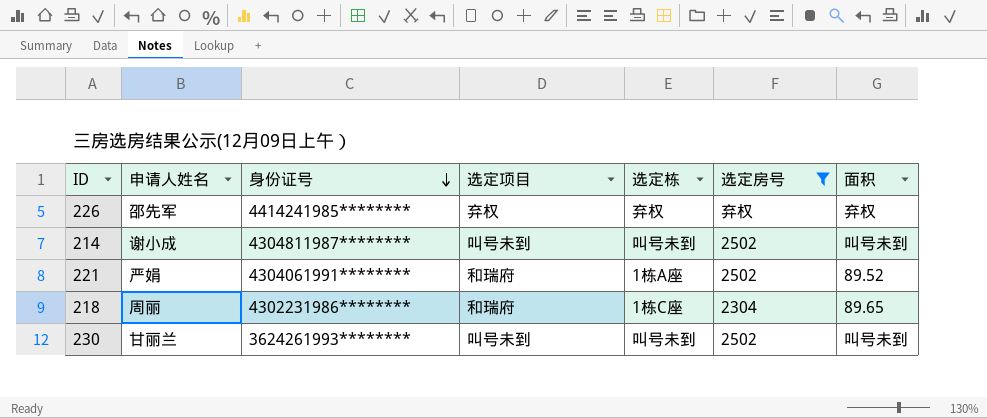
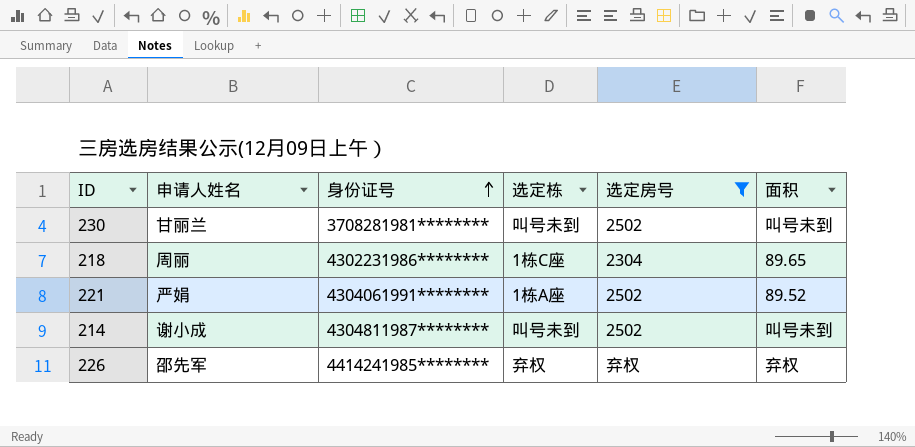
row order: 身份证号 descending -> 身份证号 ascending
column 选定项目 | position: 4 -> none
230 | 身份证号: 3624261993******** -> 3708281981********

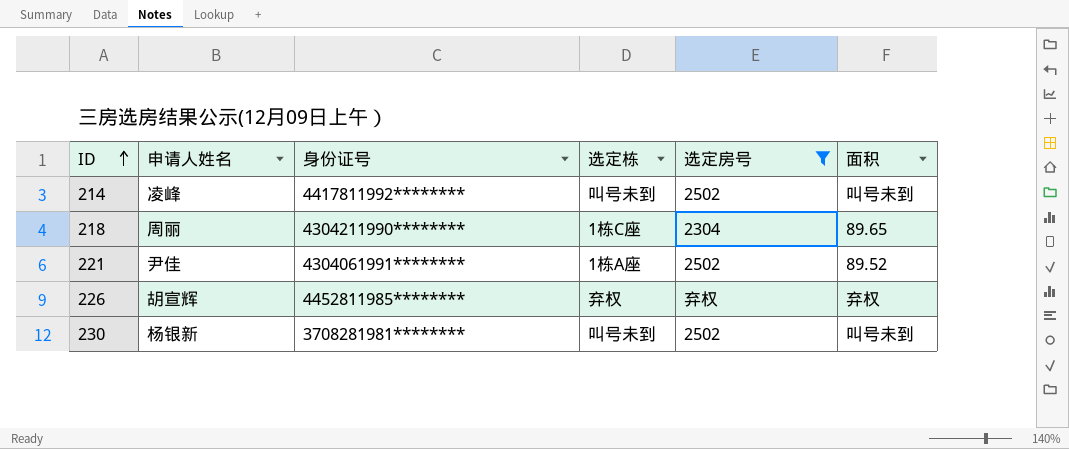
row order: 身份证号 ascending -> ID ascending
214 | 申请人姓名: 谢小成 -> 凌峰
214 | 身份证号: 4304811987******** -> 4417811992********
218 | 身份证号: 4302231986******** -> 4304211990********
221 | 申请人姓名: 严娟 -> 尹佳
226 | 申请人姓名: 邵先军 -> 胡宣辉
226 | 身份证号: 4414241985******** -> 4452811985********
230 | 申请人姓名: 甘丽兰 -> 杨银新

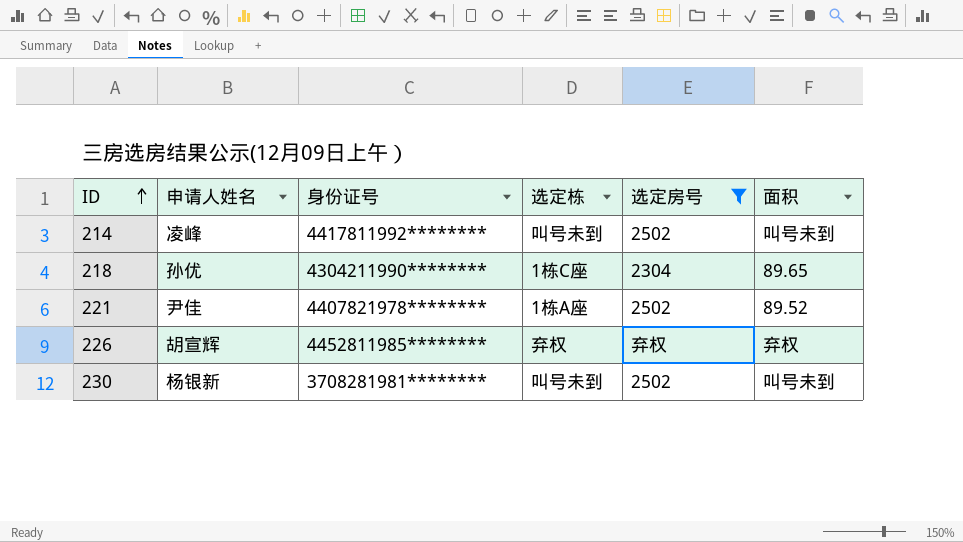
218 | 申请人姓名: 周丽 -> 孙优
221 | 身份证号: 4304061991******** -> 4407821978********

